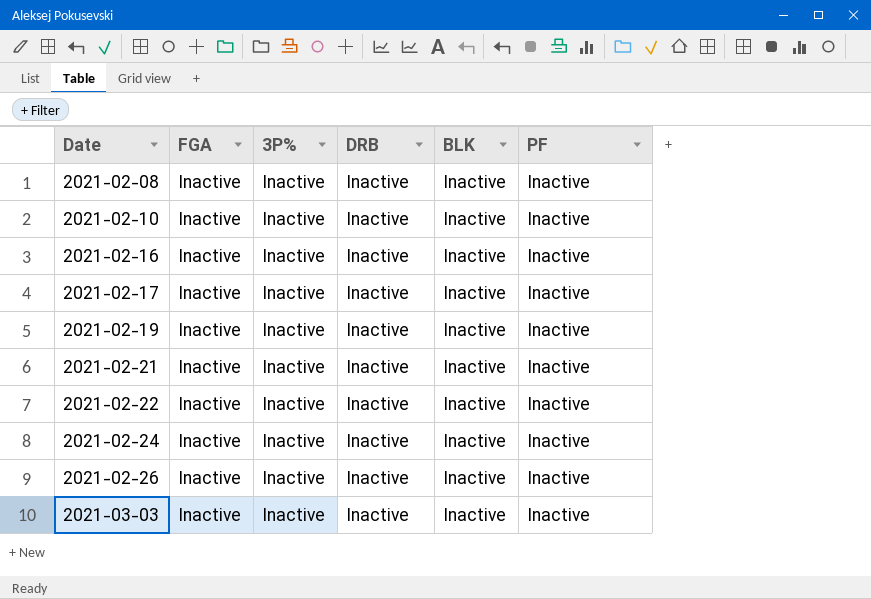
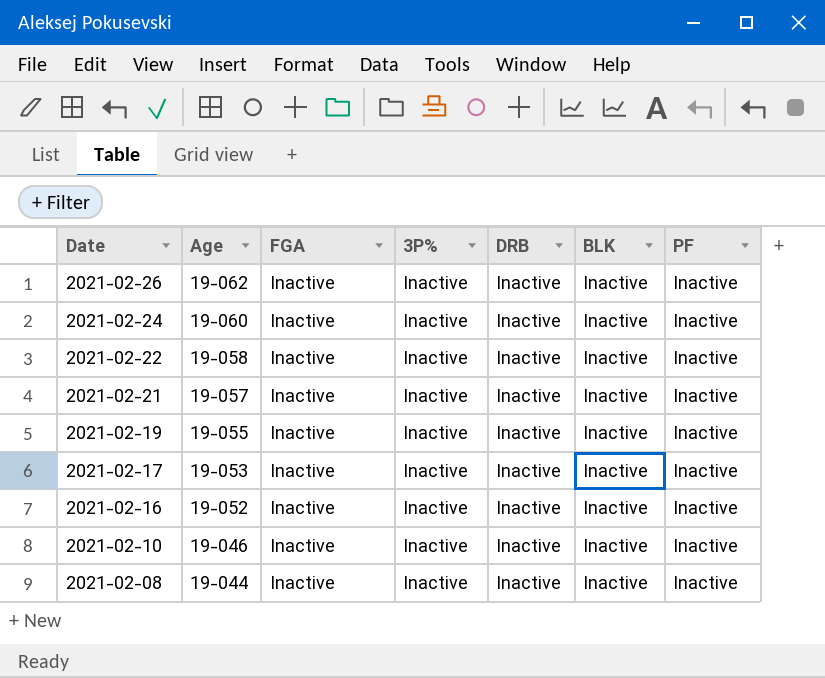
row order: Date ascending -> Date descending
column Age | position: none -> 2
row 2021-03-03: Inactive | Inactive | Inactive | Inactive | Inactive -> none

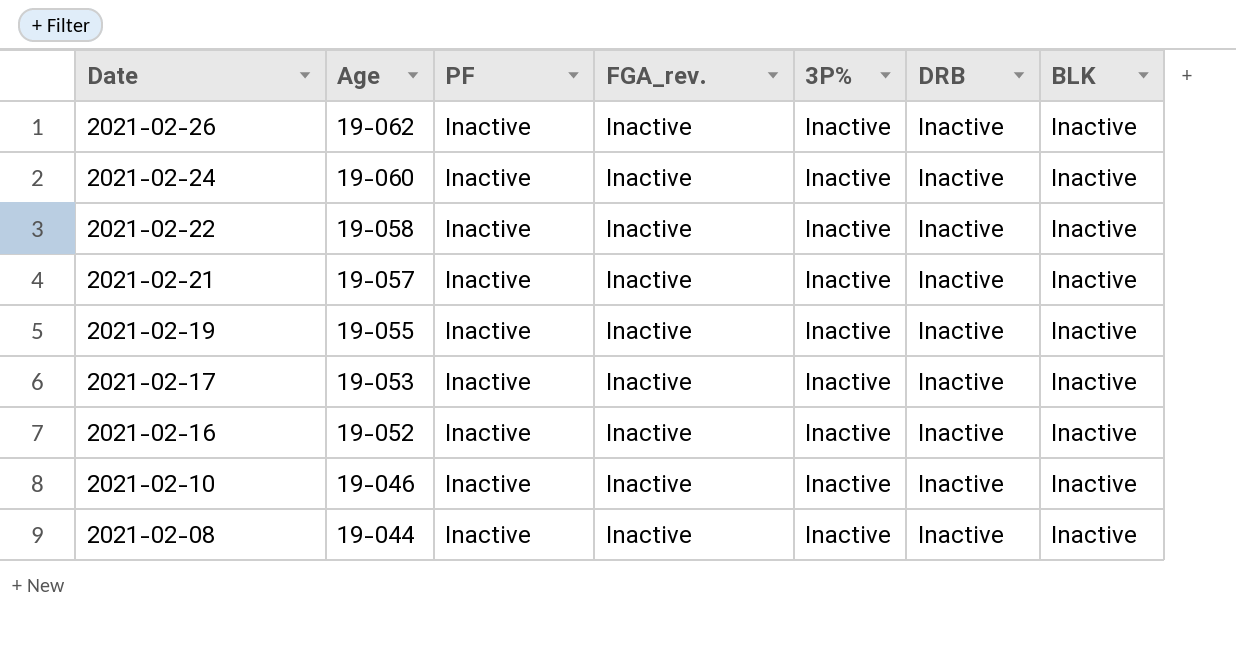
column PF | position: 7 -> 3
column name: FGA -> FGA_rev.

